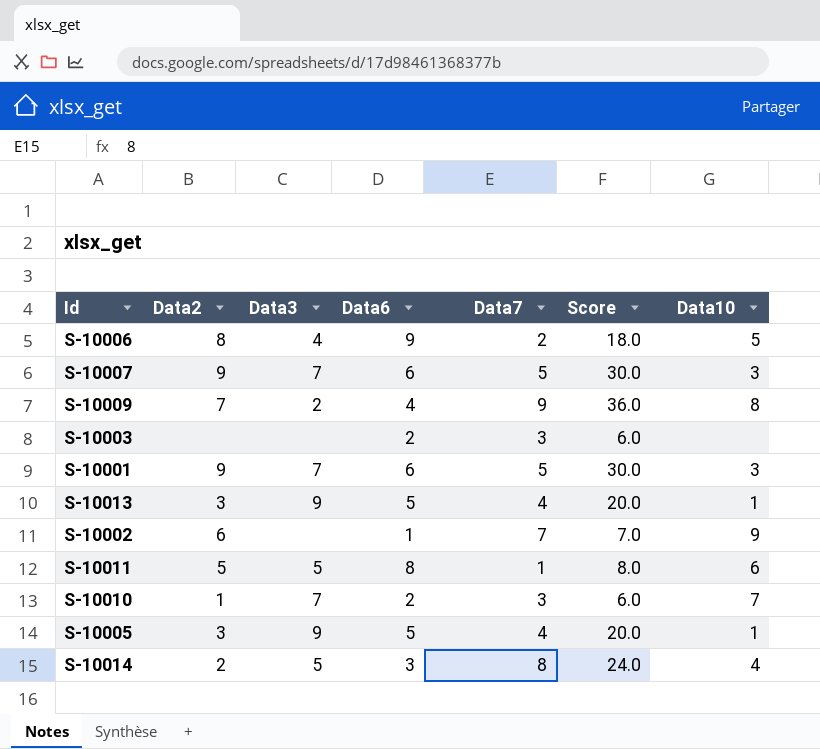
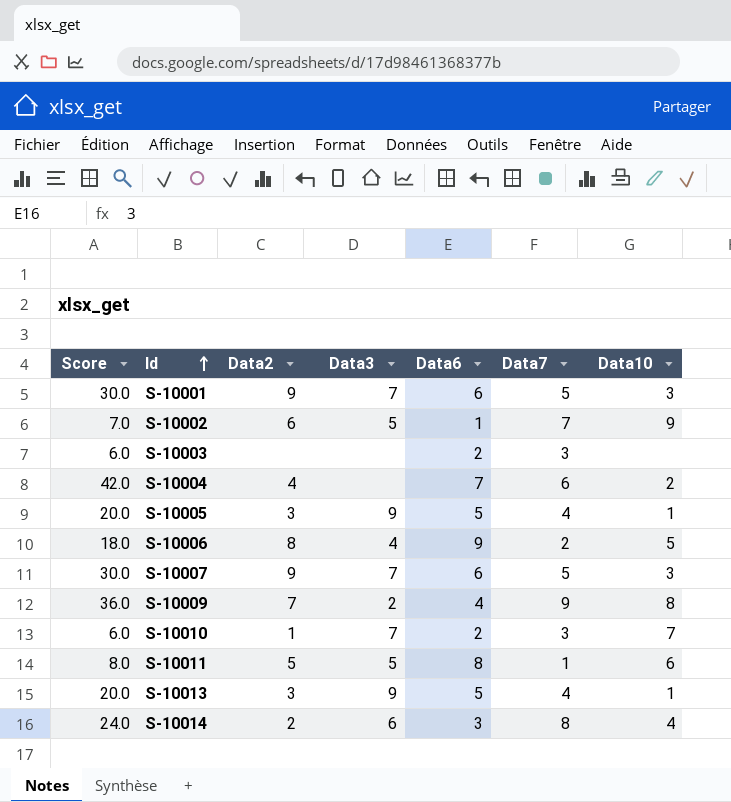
row order: none -> Id ascending
column Score | position: 6 -> 1
S-10002 | Data3: none -> 5
row S-10004: none -> 42.0 | 4 | none | 7 | 6 | 2
S-10014 | Data3: 5 -> 6

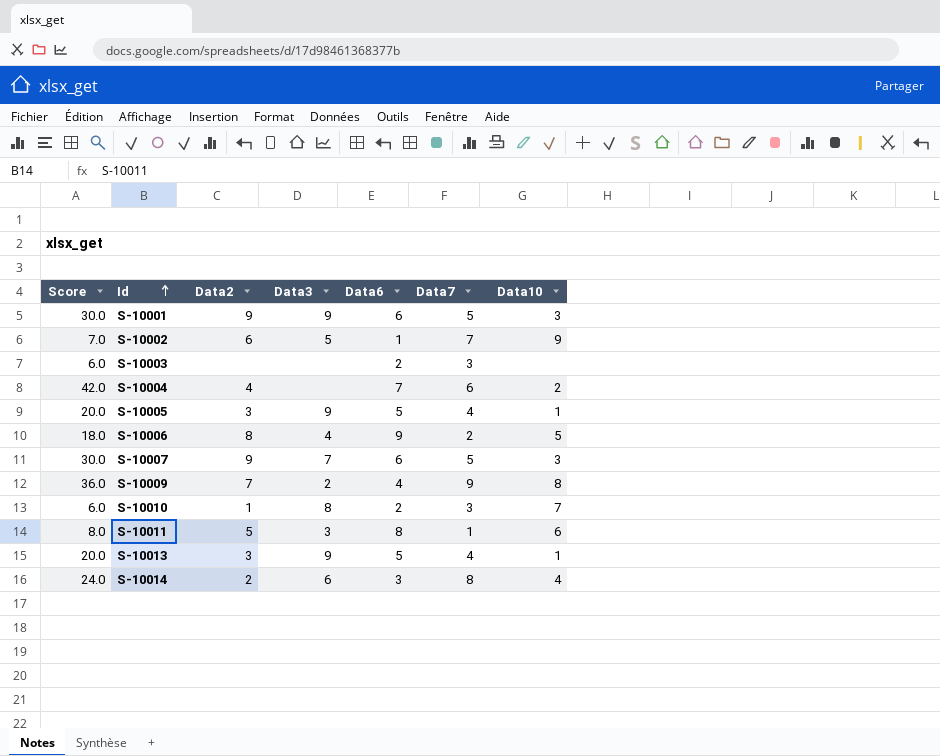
S-10001 | Data3: 7 -> 9
S-10010 | Data3: 7 -> 8
S-10011 | Data3: 5 -> 3

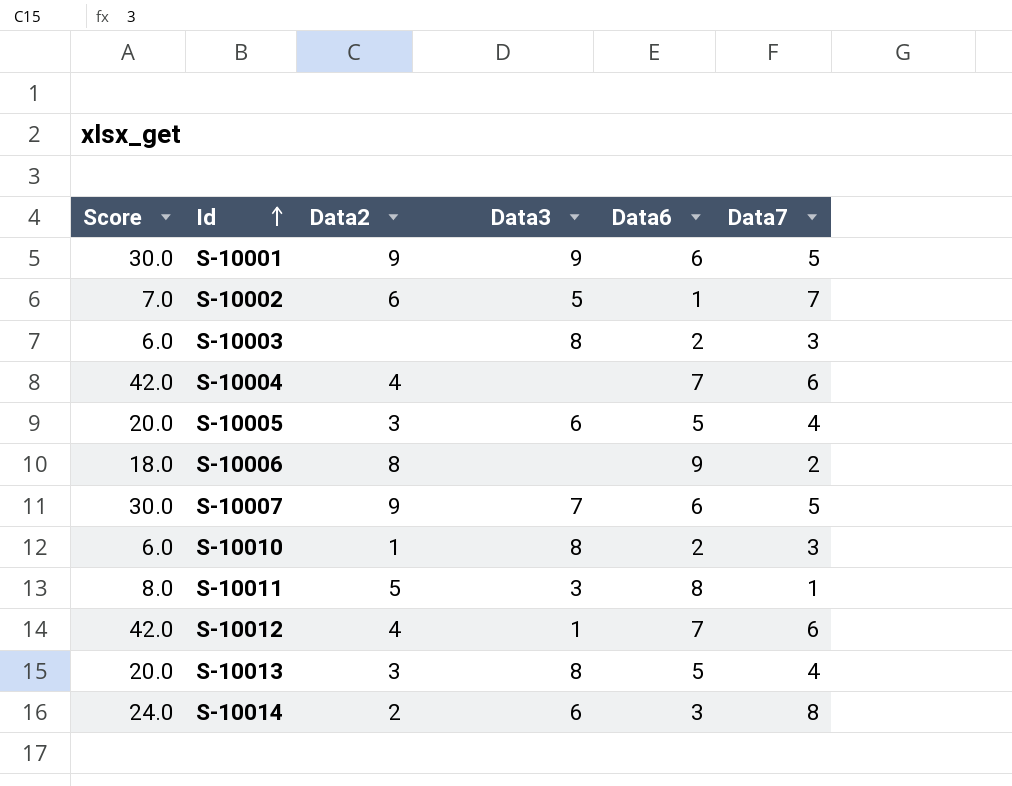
column Data10 | position: 7 -> none
row S-10009: 36.0 | 7 | 2 | 4 | 9 | 8 -> none
S-10003 | Data3: none -> 8
S-10005 | Data3: 9 -> 6
S-10006 | Data3: 4 -> none
row S-10012: none -> 42.0 | 4 | 1 | 7 | 6
S-10013 | Data3: 9 -> 8

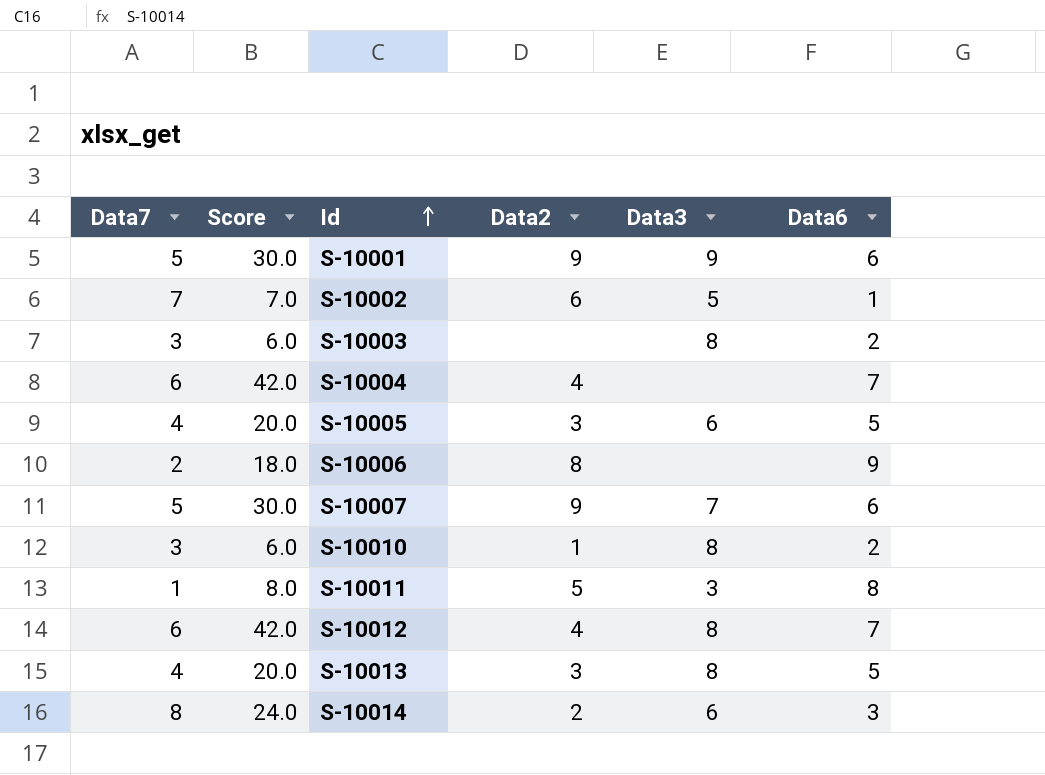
column Data7 | position: 6 -> 1
S-10012 | Data3: 1 -> 8

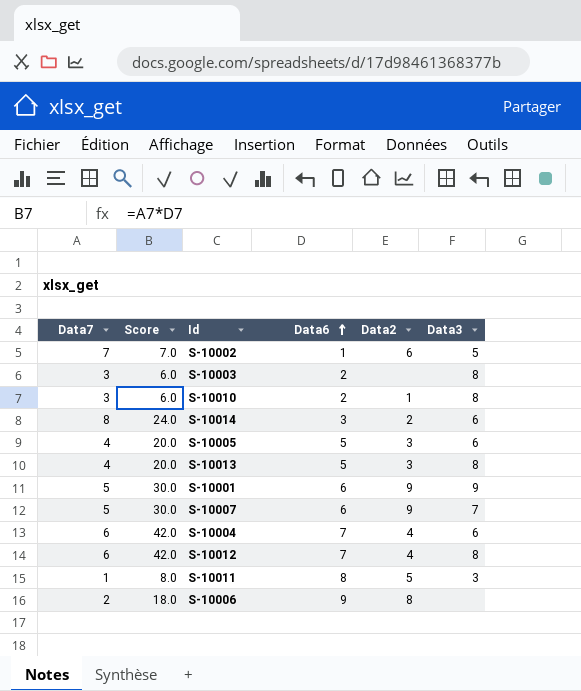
row order: Id ascending -> Data6 ascending
column Data6 | position: 6 -> 4
S-10004 | Data3: none -> 6

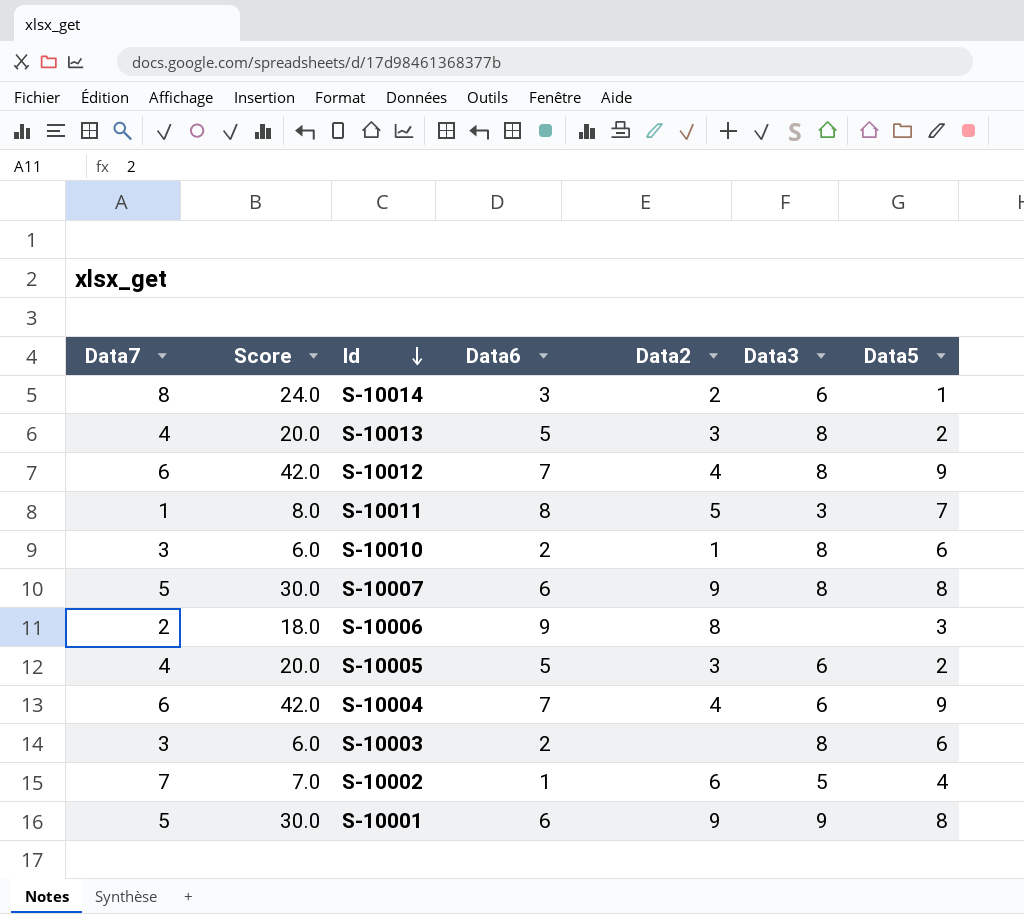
row order: Data6 ascending -> Id descending
column Data5 | position: none -> 7
S-10007 | Data3: 7 -> 8

